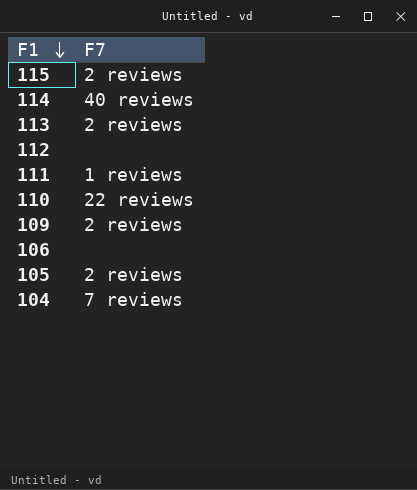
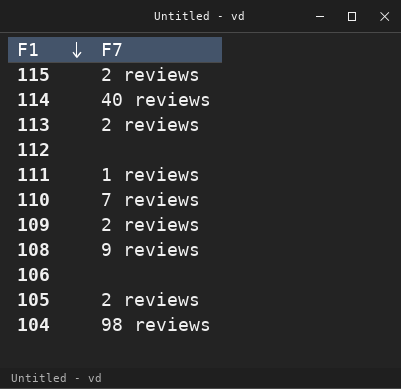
110 | F7: 22 reviews -> 7 reviews
row 108: none -> 9 reviews
104 | F7: 7 reviews -> 98 reviews

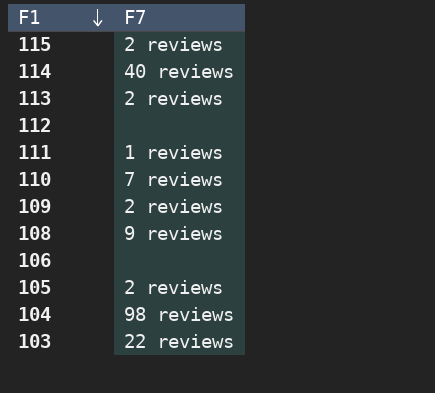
row 103: none -> 22 reviews

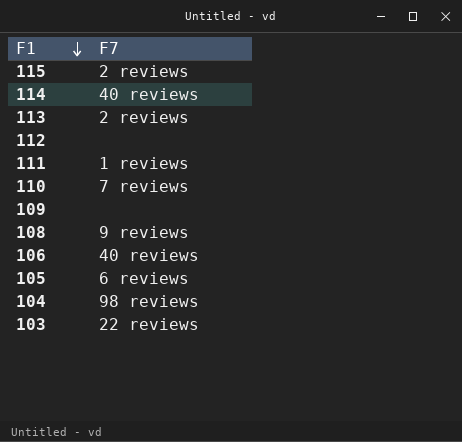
109 | F7: 2 reviews -> none
106 | F7: none -> 40 reviews
105 | F7: 2 reviews -> 6 reviews

